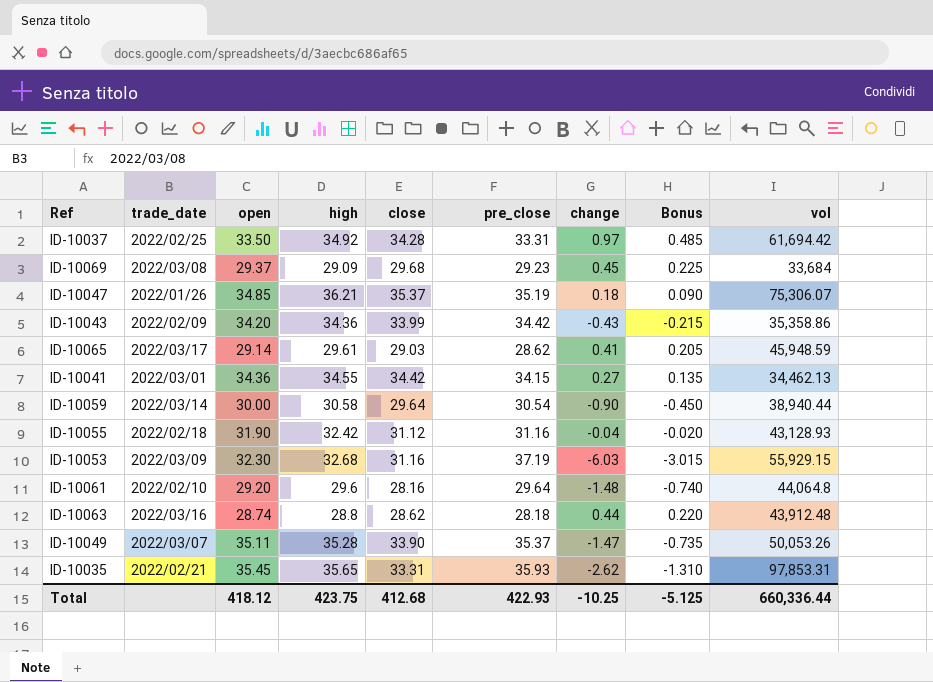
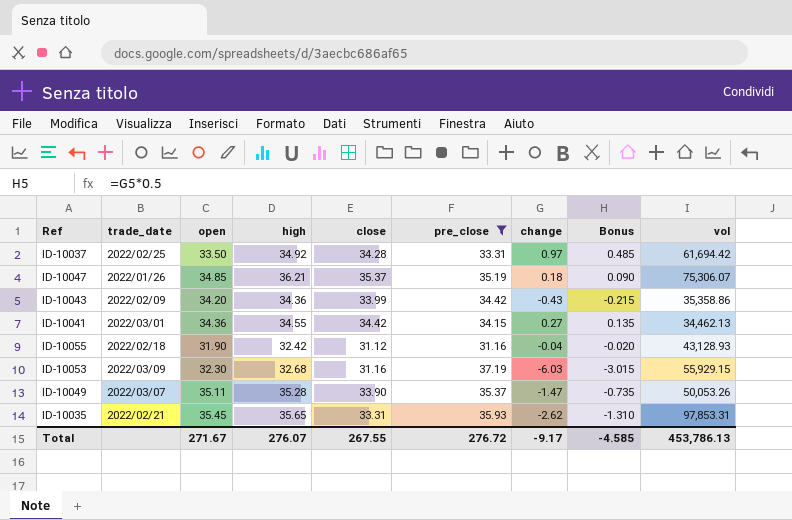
filter: none -> pre_close >= 31.16
Total | open: 418.12 -> 271.67
Total | high: 423.75 -> 276.07
Total | close: 412.68 -> 267.55
Total | pre_close: 422.93 -> 276.72
Total | change: -10.25 -> -9.17
Total | Bonus: -5.125 -> -4.585
Total | vol: 660,336.44 -> 453,786.13

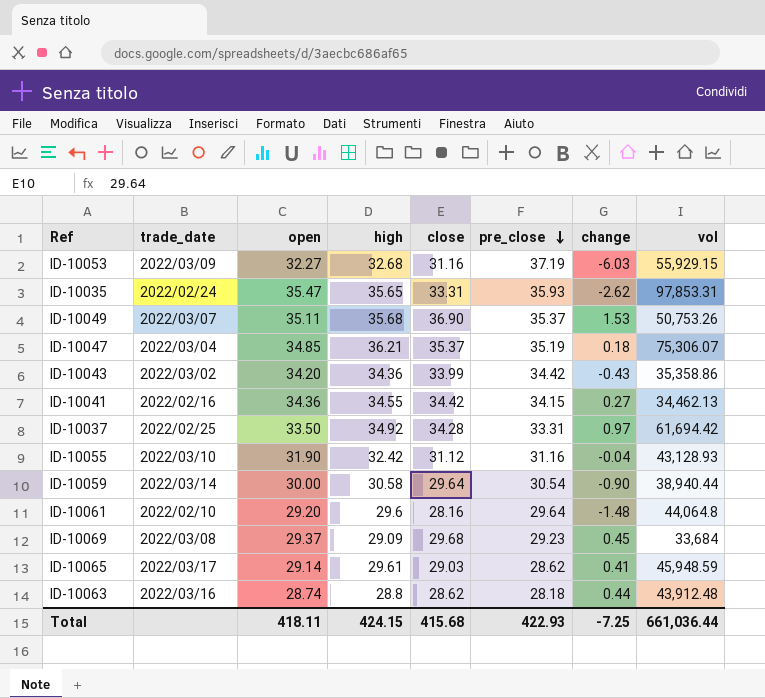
filter: pre_close >= 31.16 -> none
row order: none -> pre_close descending
column Bonus | formula: [change] * 0.5 -> none
ID-10053 | open: 32.30 -> 32.27
ID-10035 | trade_date: 2022/02/21 -> 2022/02/24
ID-10035 | open: 35.45 -> 35.47
ID-10049 | high: 35.28 -> 35.68
ID-10049 | close: 33.90 -> 36.90
ID-10049 | change: -1.47 -> 1.53
ID-10049 | vol: 50,053.26 -> 50,753.26
ID-10047 | trade_date: 2022/01/26 -> 2022/03/04
ID-10043 | trade_date: 2022/02/09 -> 2022/03/02
ID-10041 | trade_date: 2022/03/01 -> 2022/02/16
ID-10055 | trade_date: 2022/02/18 -> 2022/03/10
Total | open: 271.67 -> 418.11
Total | high: 276.07 -> 424.15
Total | close: 267.55 -> 415.68
Total | pre_close: 276.72 -> 422.93
Total | change: -9.17 -> -7.25
Total | vol: 453,786.13 -> 661,036.44

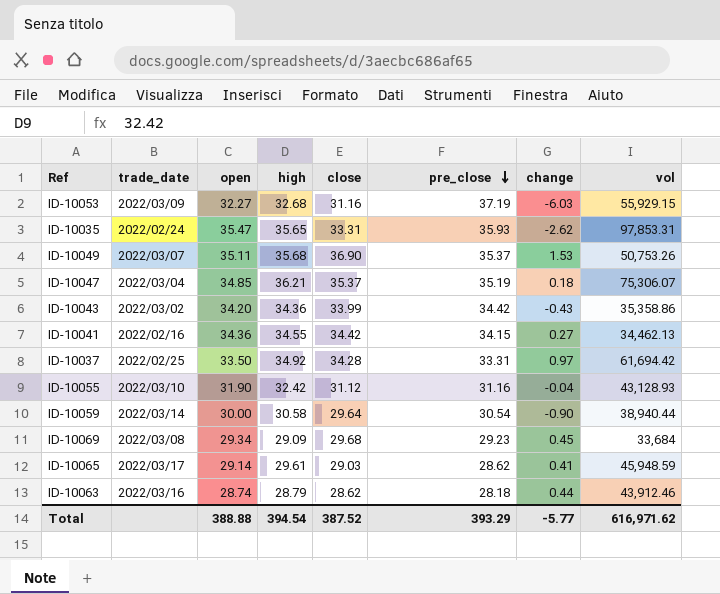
row ID-10061: 2022/02/10 | 29.20 | 29.6 | 28.16 | 29.64 | -1.48 | 44,064.8 -> none
ID-10069 | open: 29.37 -> 29.34
ID-10063 | high: 28.8 -> 28.79
ID-10063 | vol: 43,912.48 -> 43,912.46
Total | open: 418.11 -> 388.88
Total | high: 424.15 -> 394.54
Total | close: 415.68 -> 387.52
Total | pre_close: 422.93 -> 393.29
Total | change: -7.25 -> -5.77
Total | vol: 661,036.44 -> 616,971.62

